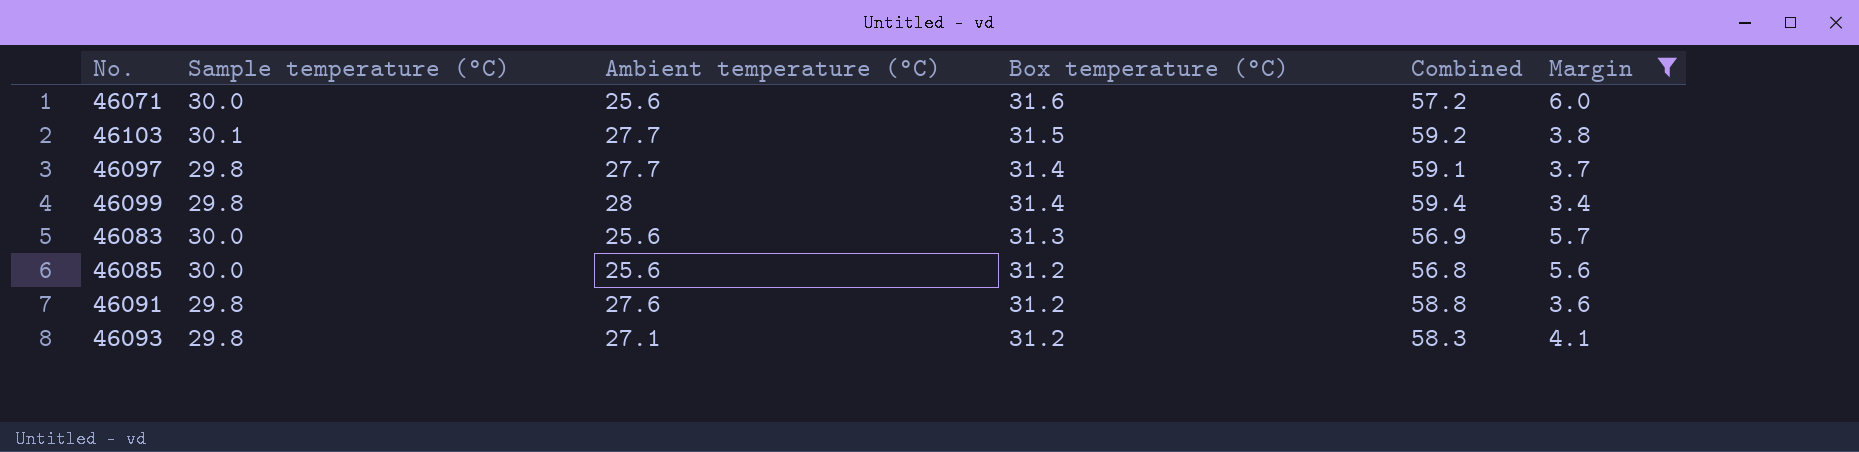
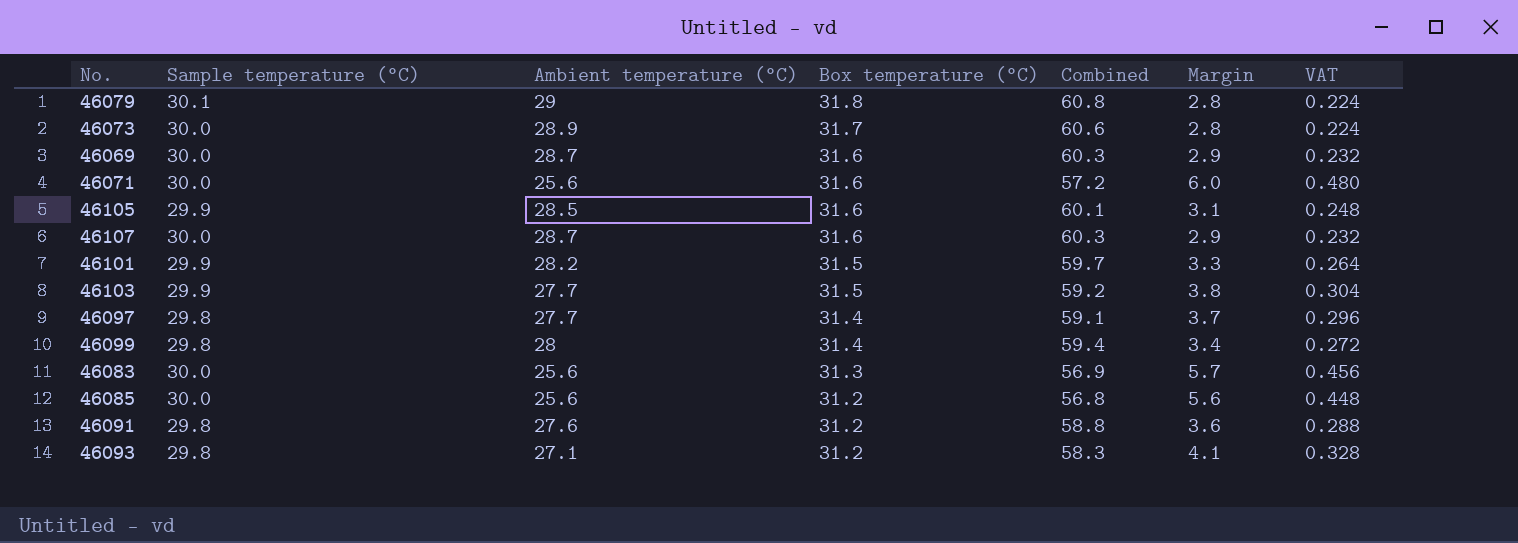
filter: Margin >= 3.4 -> none
column VAT | formula: none -> [Margin] * 0.08
46103 | Sample temperature (°C): 30.1 -> 29.9

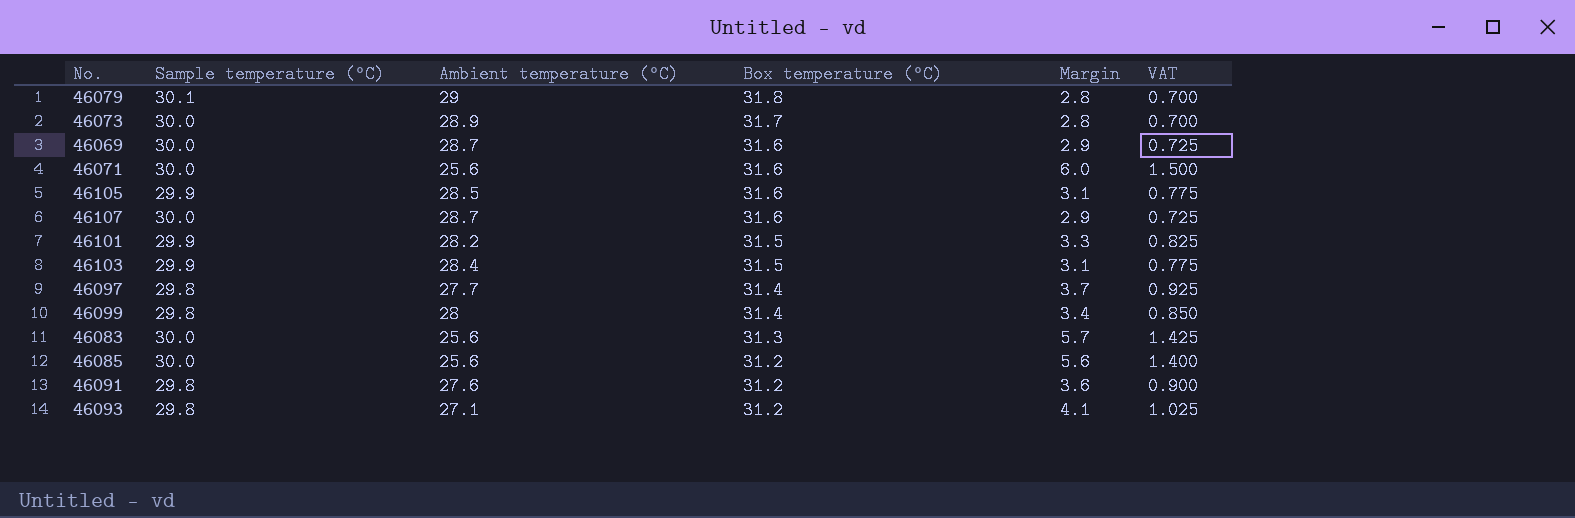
column Combined | formula: [Ambient temperature (°C)] + [Box temperature (°C)] -> none
column VAT | formula: [Margin] * 0.08 -> [Margin] * 0.25
46103 | Ambient temperature (°C): 27.7 -> 28.4
46103 | Margin: 3.8 -> 3.1

